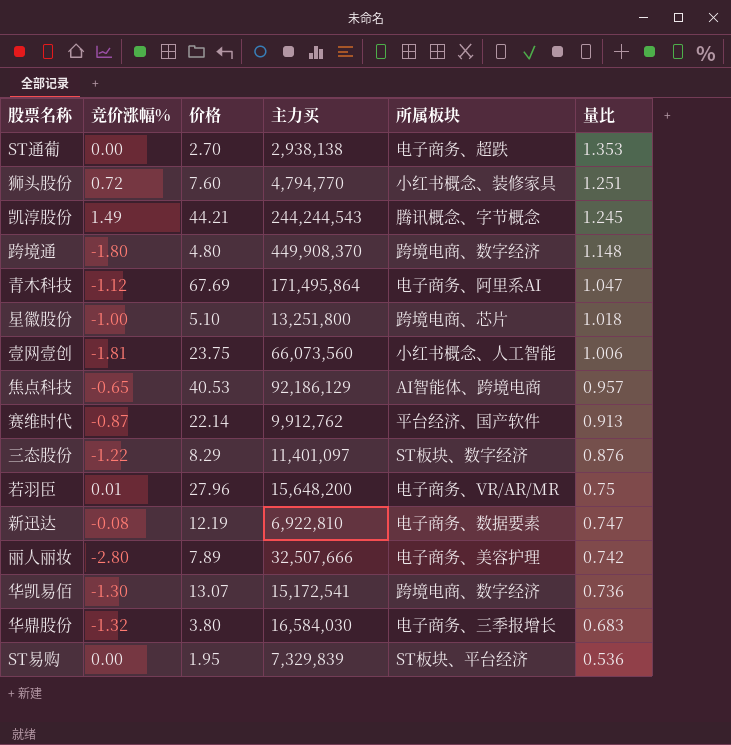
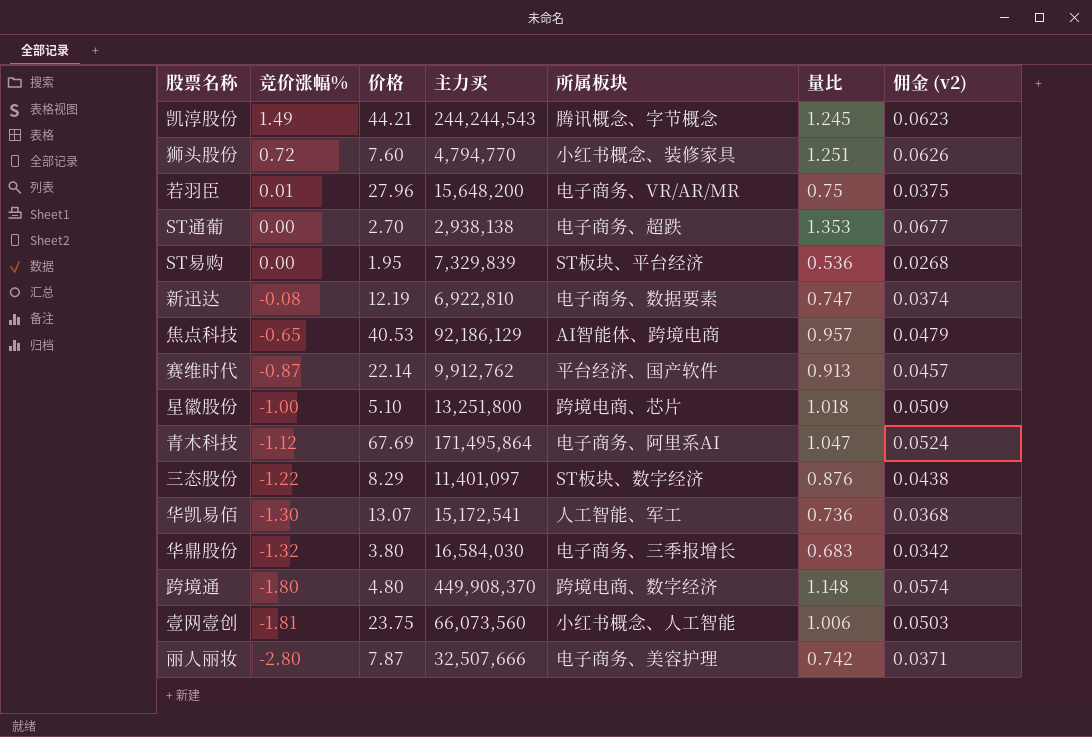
row order: 量比 descending -> 竞价涨幅% descending
column 佣金 (v2) | formula: none -> [量比] * 0.05
华凯易佰 | 所属板块: 跨境电商、数字经济 -> 人工智能、军工
丽人丽妆 | 价格: 7.89 -> 7.87

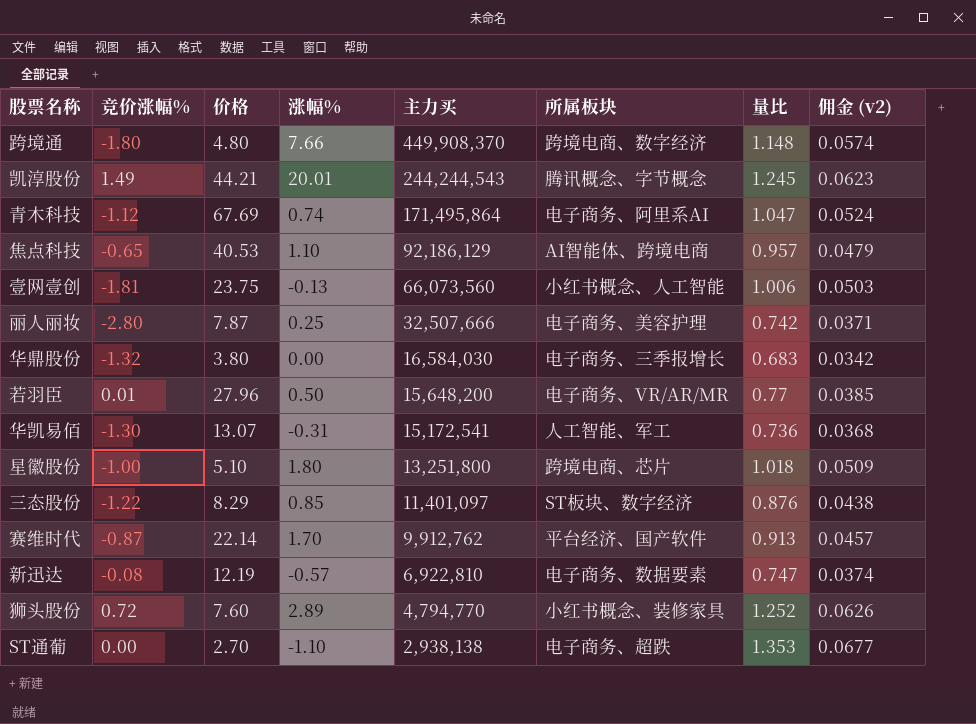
row order: 竞价涨幅% descending -> 主力买 descending
column 涨幅% | position: none -> 4
row ST易购: 0.00 | 1.95 | 7,329,839 | ST板块、平台经济 | 0.536 | 0.0268 -> none
若羽臣 | 量比: 0.75 -> 0.77
若羽臣 | 佣金 (v2): 0.0375 -> 0.0385
狮头股份 | 量比: 1.251 -> 1.252

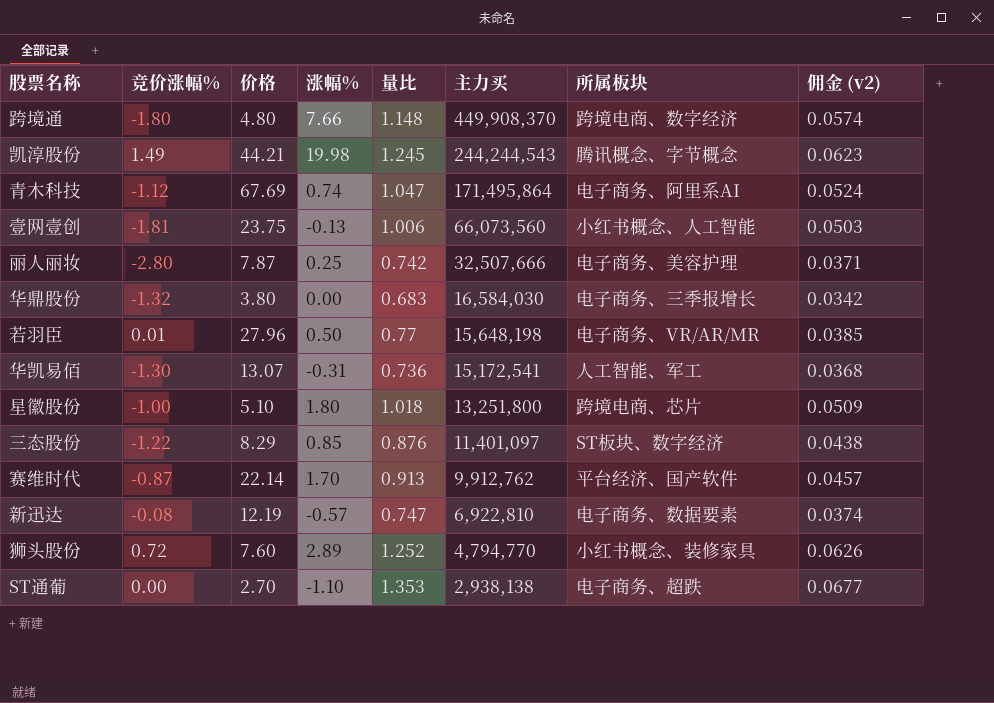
column 量比 | position: 7 -> 5
row 焦点科技: -0.65 | 40.53 | 1.10 | 92,186,129 | AI智能体、跨境电商 | 0.957 | 0.0479 -> none
凯淳股份 | 涨幅%: 20.01 -> 19.98
若羽臣 | 主力买: 15,648,200 -> 15,648,198

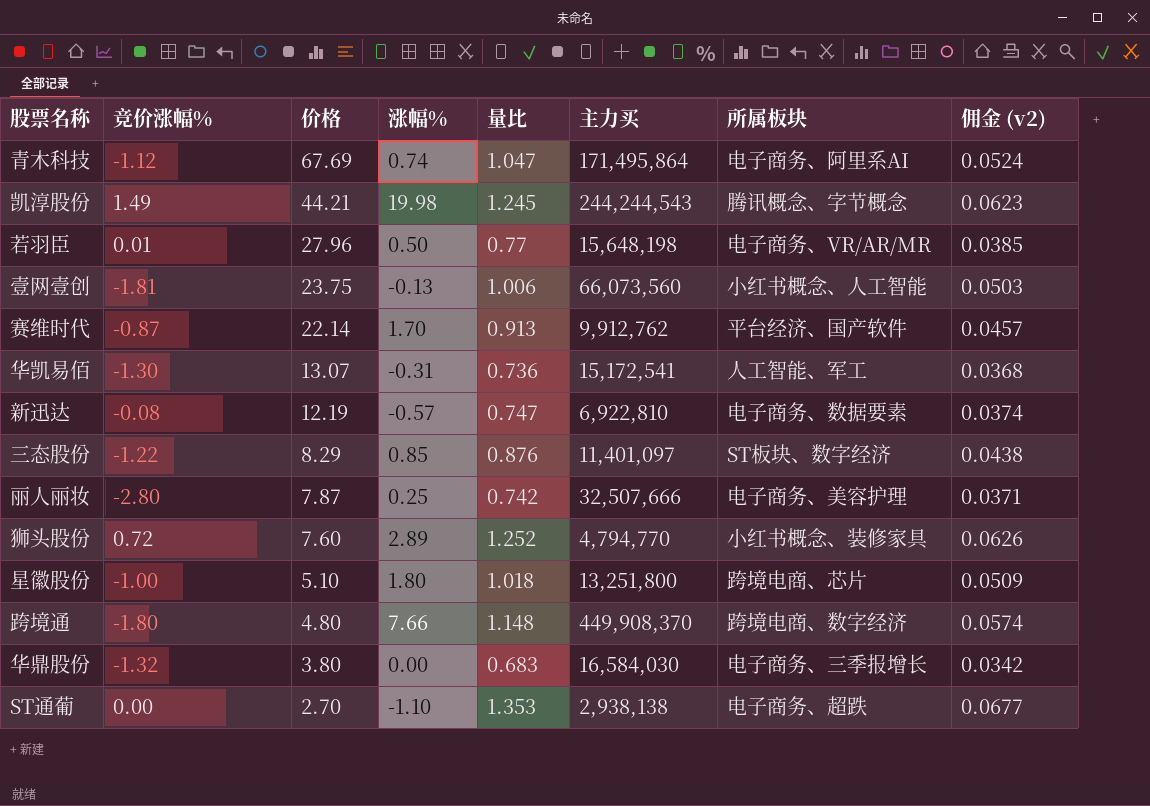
row order: 主力买 descending -> 价格 descending

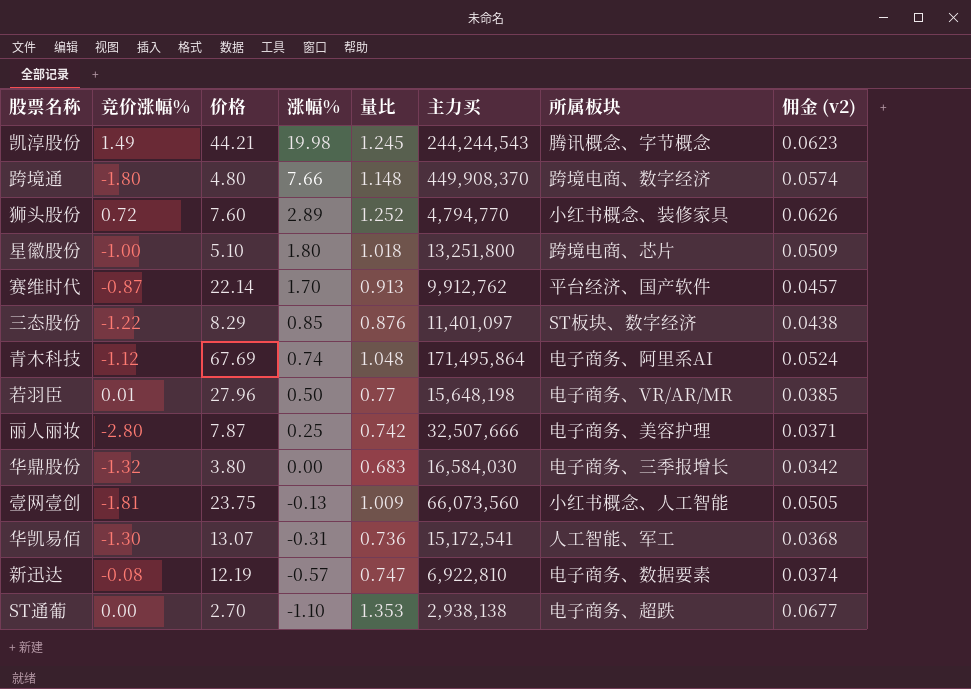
row order: 价格 descending -> 涨幅% descending
青木科技 | 量比: 1.047 -> 1.048
壹网壹创 | 量比: 1.006 -> 1.009
壹网壹创 | 佣金 (v2): 0.0503 -> 0.0505

